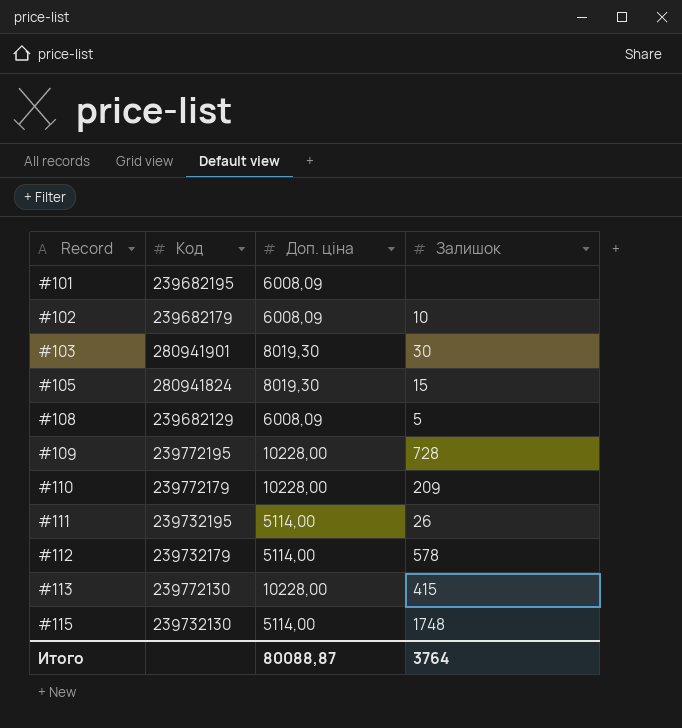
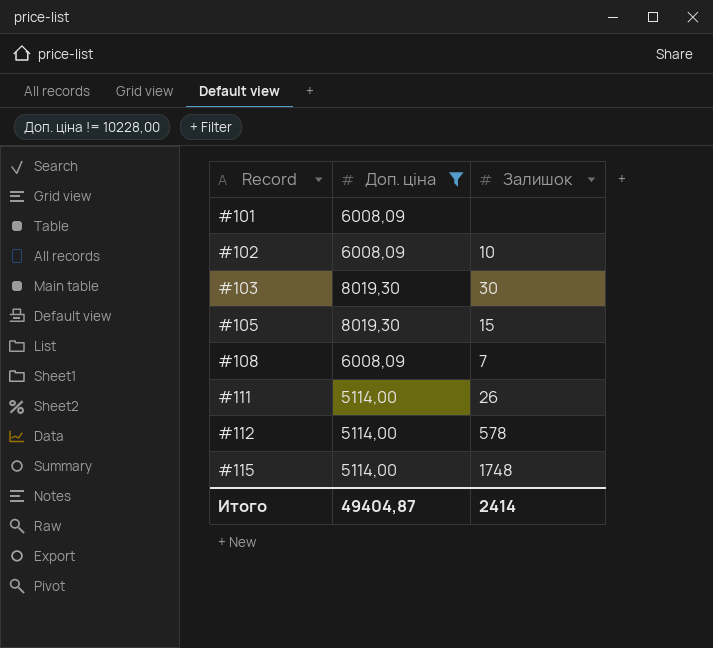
filter: none -> Доп. ціна != 10228,00
column Код | position: 2 -> none
#108 | Залишок: 5 -> 7
Итого | Доп. ціна: 80088,87 -> 49404,87
Итого | Залишок: 3764 -> 2414

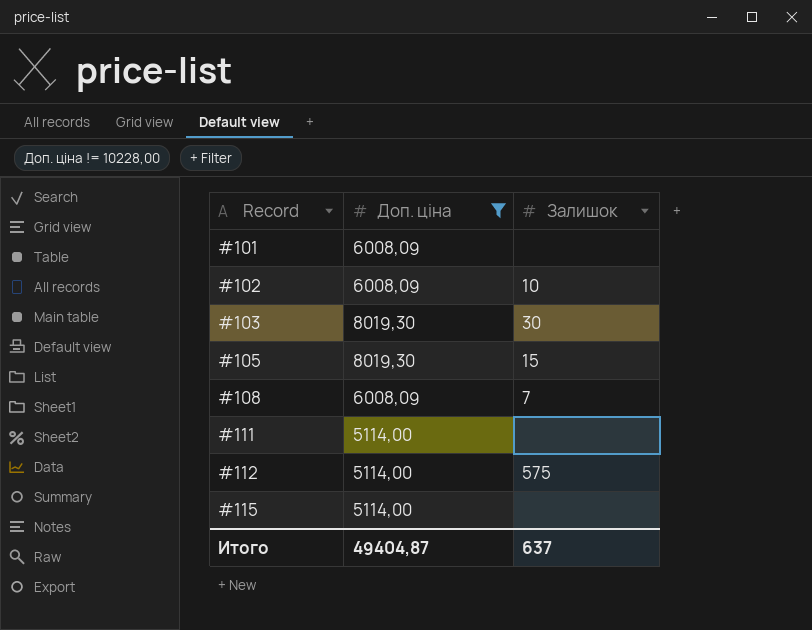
#111 | Залишок: 26 -> none
#112 | Залишок: 578 -> 575
#115 | Залишок: 1748 -> none
Итого | Залишок: 2414 -> 637

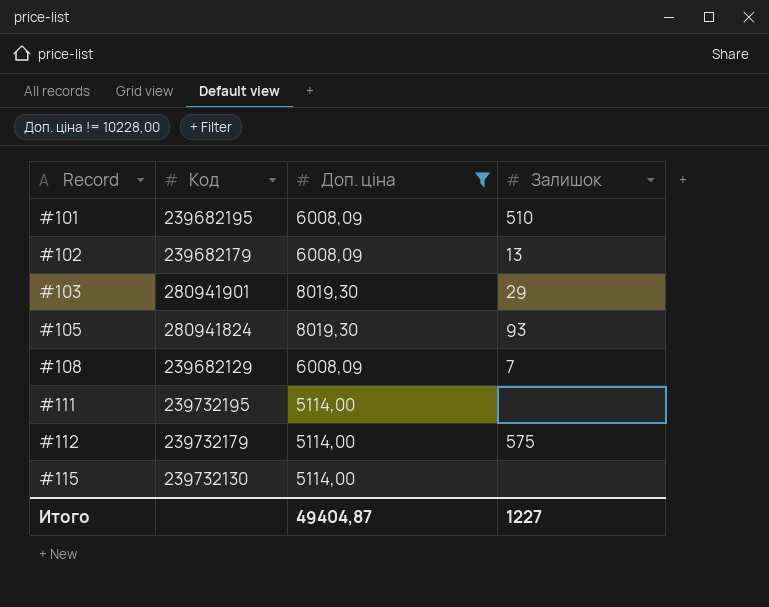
column Код | position: none -> 2
#101 | Залишок: none -> 510
#102 | Залишок: 10 -> 13
#103 | Залишок: 30 -> 29
#105 | Залишок: 15 -> 93
Итого | Залишок: 637 -> 1227

